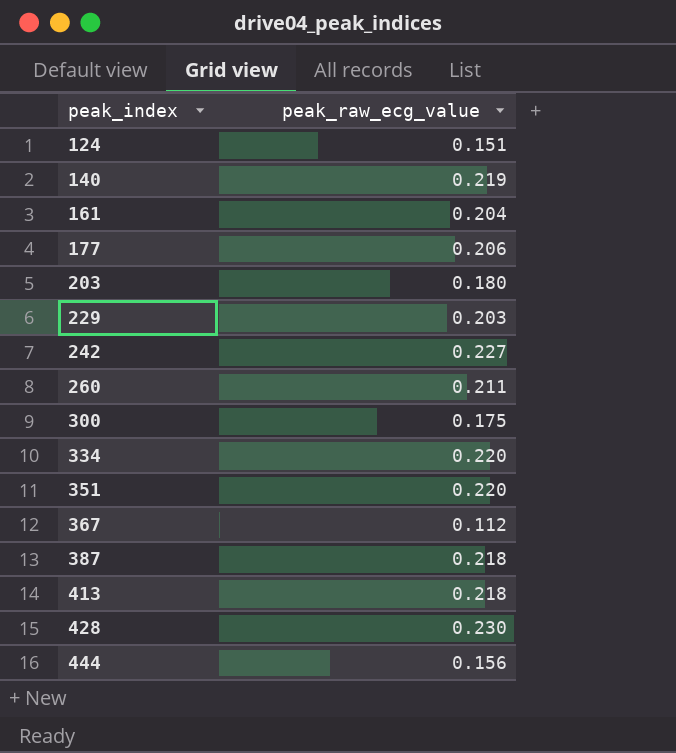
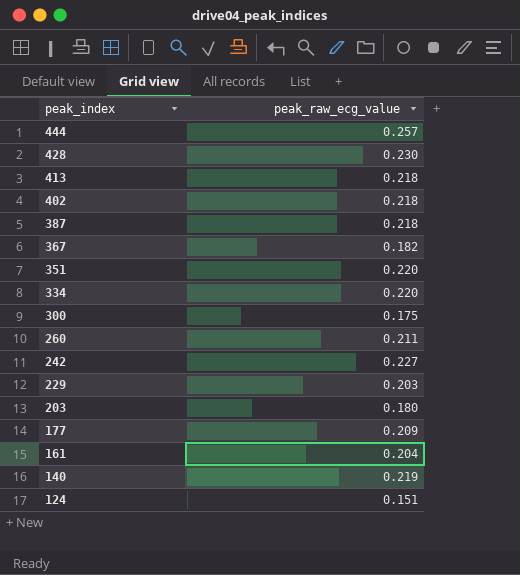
row order: peak_index ascending -> peak_index descending
444 | peak_raw_ecg_value: 0.156 -> 0.257
row 402: none -> 0.218
367 | peak_raw_ecg_value: 0.112 -> 0.182
177 | peak_raw_ecg_value: 0.206 -> 0.209

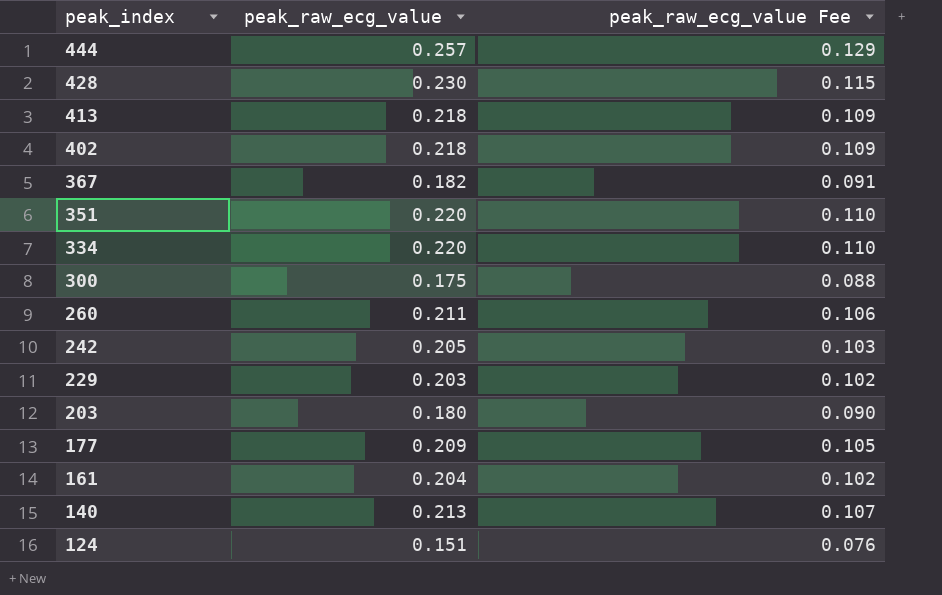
column peak_raw_ecg_value Fee | formula: none -> [peak_raw_ecg_value] * 0.5
row 387: 0.218 -> none
242 | peak_raw_ecg_value: 0.227 -> 0.205
140 | peak_raw_ecg_value: 0.219 -> 0.213

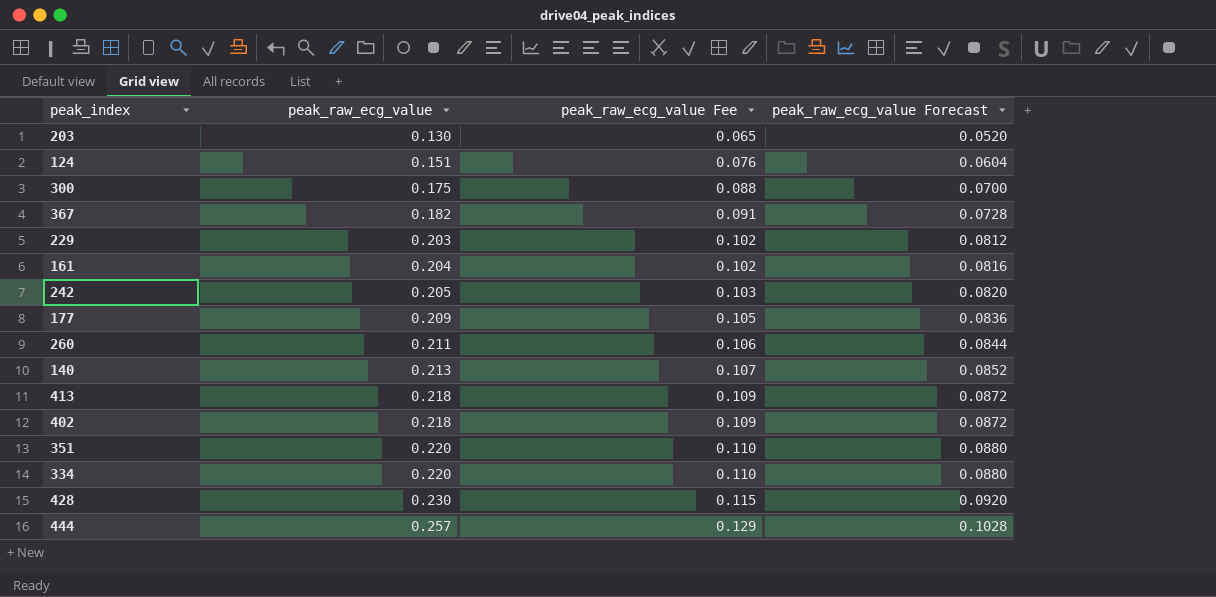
row order: peak_index descending -> peak_raw_ecg_value ascending
column peak_raw_ecg_value Forecast | formula: none -> [peak_raw_ecg_value] * 0.4
203 | peak_raw_ecg_value: 0.180 -> 0.130
203 | peak_raw_ecg_value Fee: 0.090 -> 0.065

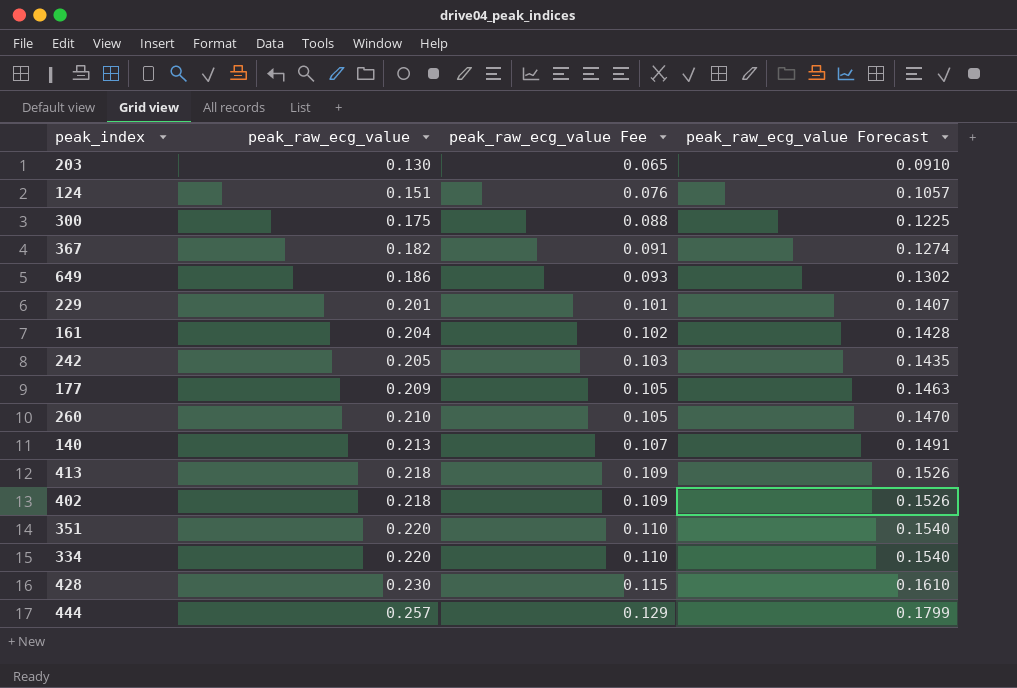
column peak_raw_ecg_value Forecast | formula: [peak_raw_ecg_value] * 0.4 -> [peak_raw_ecg_value] * 0.7
row 649: none -> 0.186 | 0.093 | 0.1302
229 | peak_raw_ecg_value: 0.203 -> 0.201
229 | peak_raw_ecg_value Fee: 0.102 -> 0.101
260 | peak_raw_ecg_value: 0.211 -> 0.210
260 | peak_raw_ecg_value Fee: 0.106 -> 0.105

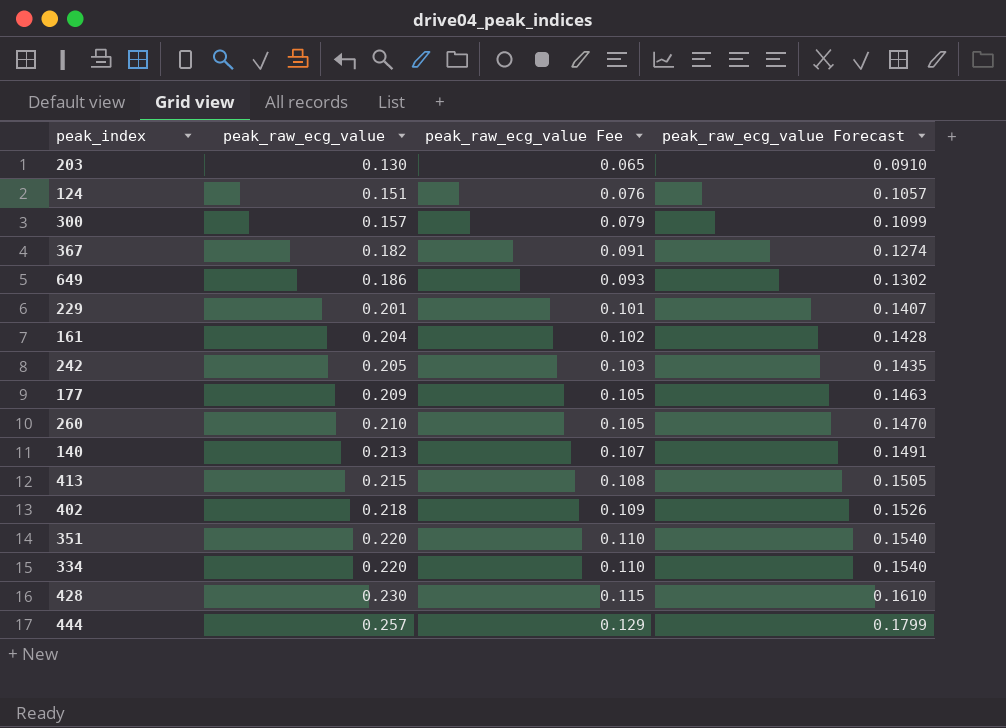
300 | peak_raw_ecg_value: 0.175 -> 0.157
300 | peak_raw_ecg_value Fee: 0.088 -> 0.079
300 | peak_raw_ecg_value Forecast: 0.1225 -> 0.1099
413 | peak_raw_ecg_value: 0.218 -> 0.215
413 | peak_raw_ecg_value Fee: 0.109 -> 0.108
413 | peak_raw_ecg_value Forecast: 0.1526 -> 0.1505

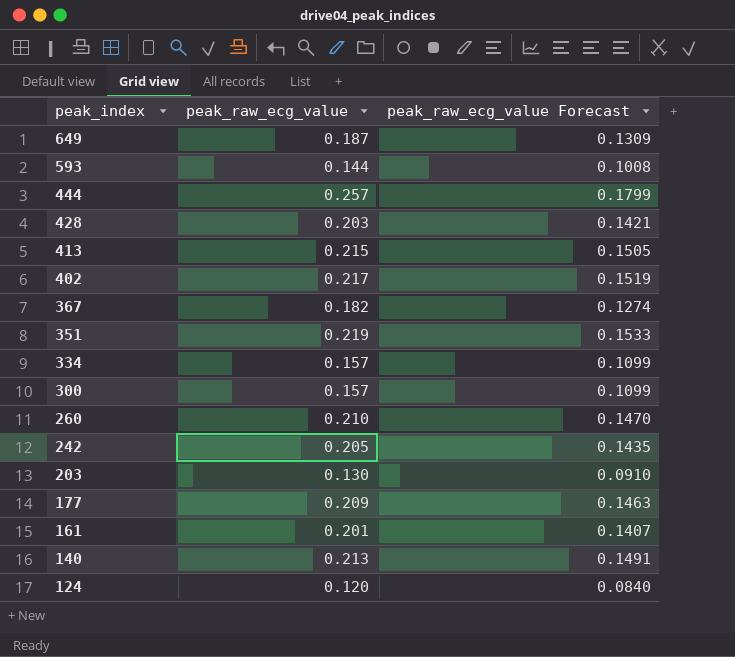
row order: peak_raw_ecg_value ascending -> peak_index descending
column peak_raw_ecg_value Fee | formula: [peak_raw_ecg_value] * 0.5 -> none
row 229: 0.201 | 0.101 | 0.1407 -> none
649 | peak_raw_ecg_value: 0.186 -> 0.187
649 | peak_raw_ecg_value Forecast: 0.1302 -> 0.1309
row 593: none -> 0.144 | 0.1008
428 | peak_raw_ecg_value: 0.230 -> 0.203
428 | peak_raw_ecg_value Forecast: 0.1610 -> 0.1421
402 | peak_raw_ecg_value: 0.218 -> 0.217
402 | peak_raw_ecg_value Forecast: 0.1526 -> 0.1519
351 | peak_raw_ecg_value: 0.220 -> 0.219
351 | peak_raw_ecg_value Forecast: 0.1540 -> 0.1533
334 | peak_raw_ecg_value: 0.220 -> 0.157
334 | peak_raw_ecg_value Forecast: 0.1540 -> 0.1099
161 | peak_raw_ecg_value: 0.204 -> 0.201
161 | peak_raw_ecg_value Forecast: 0.1428 -> 0.1407
124 | peak_raw_ecg_value: 0.151 -> 0.120
124 | peak_raw_ecg_value Forecast: 0.1057 -> 0.0840

